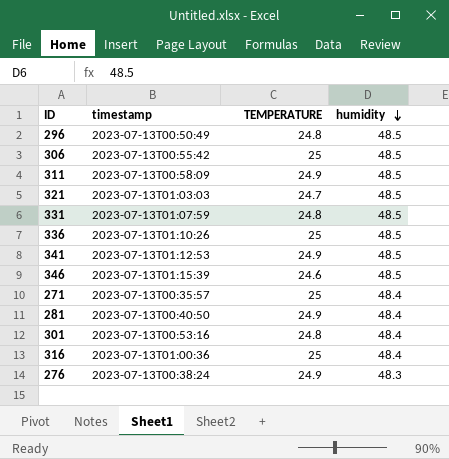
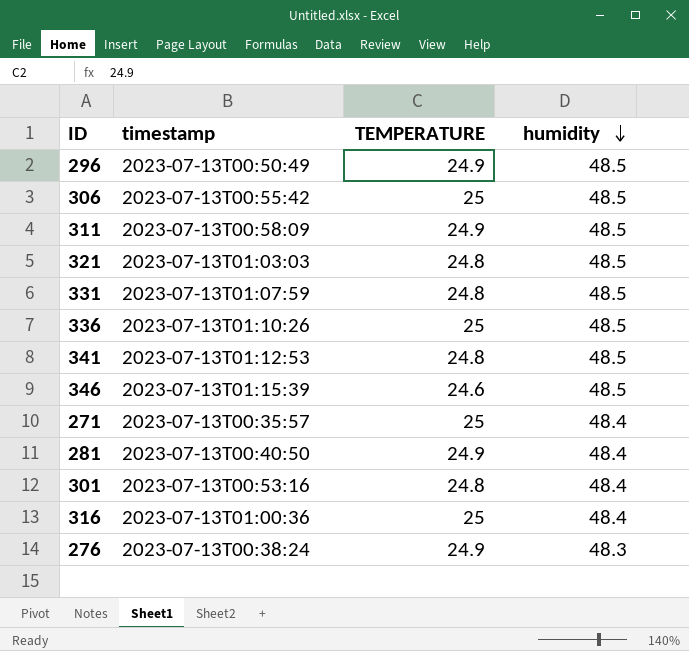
296 | TEMPERATURE: 24.8 -> 24.9
321 | TEMPERATURE: 24.7 -> 24.8
341 | TEMPERATURE: 24.9 -> 24.8

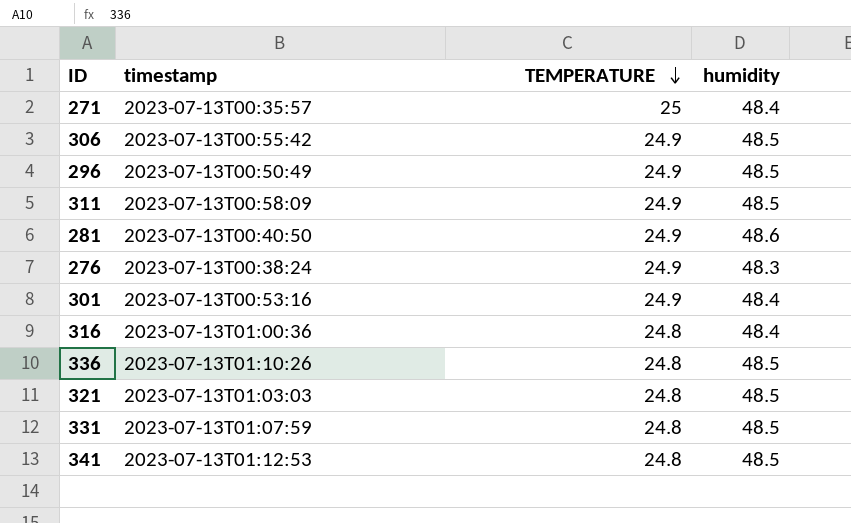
row order: humidity descending -> TEMPERATURE descending
row 346: 2023-07-13T01:15:39 | 24.6 | 48.5 -> none
306 | TEMPERATURE: 25 -> 24.9
281 | humidity: 48.4 -> 48.6
301 | TEMPERATURE: 24.8 -> 24.9
316 | TEMPERATURE: 25 -> 24.8
336 | TEMPERATURE: 25 -> 24.8

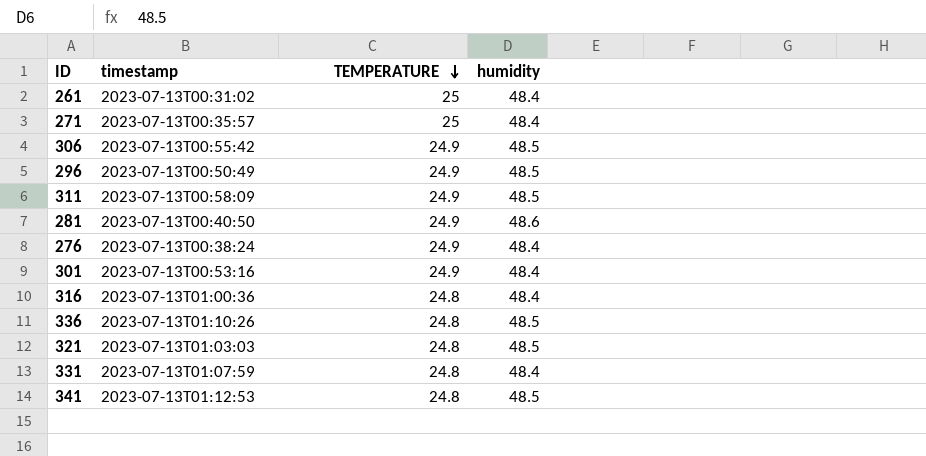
row 261: none -> 2023-07-13T00:31:02 | 25 | 48.4
276 | humidity: 48.3 -> 48.4
331 | humidity: 48.5 -> 48.4

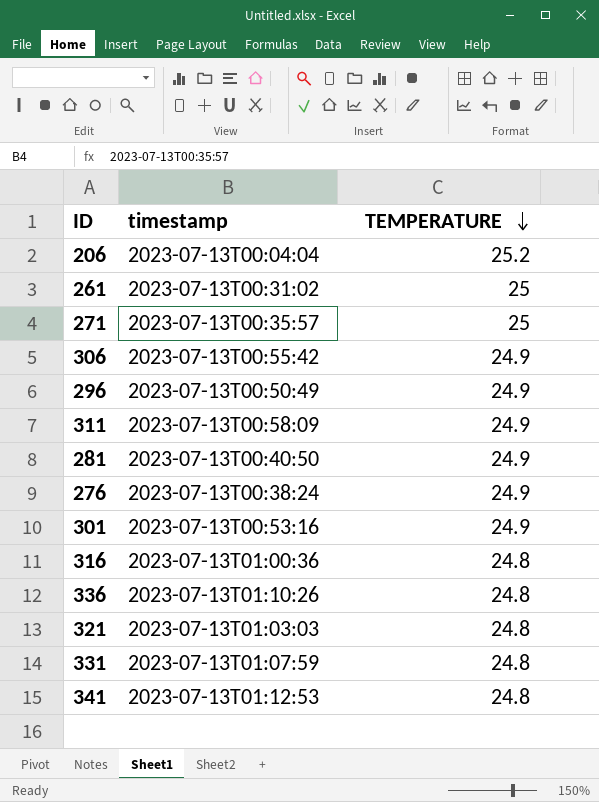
column humidity | position: 4 -> none
row 206: none -> 2023-07-13T00:04:04 | 25.2

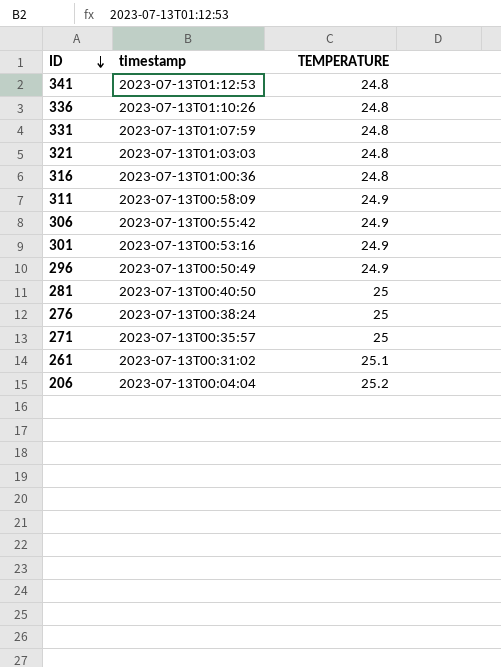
row order: TEMPERATURE descending -> ID descending
281 | TEMPERATURE: 24.9 -> 25
276 | TEMPERATURE: 24.9 -> 25
261 | TEMPERATURE: 25 -> 25.1

